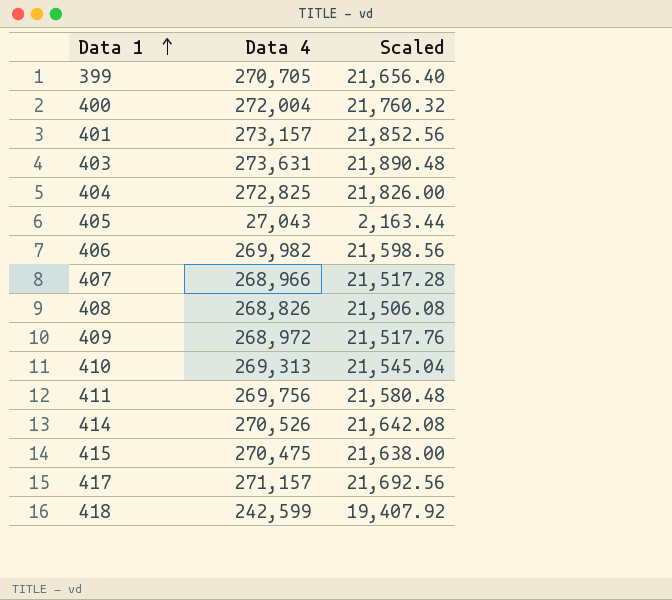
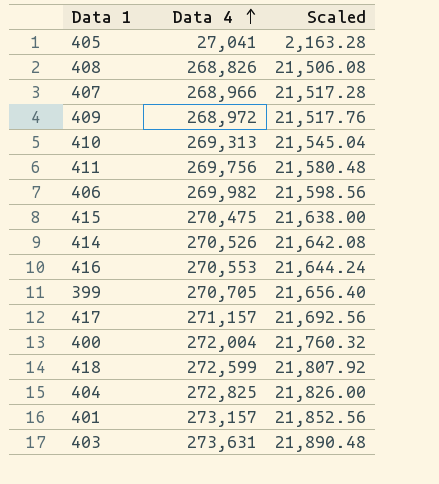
row order: Data 1 ascending -> Data 4 ascending
405 | Data 4: 27,043 -> 27,041
405 | Scaled: 2,163.44 -> 2,163.28
row 416: none -> 270,553 | 21,644.24
418 | Data 4: 242,599 -> 272,599
418 | Scaled: 19,407.92 -> 21,807.92

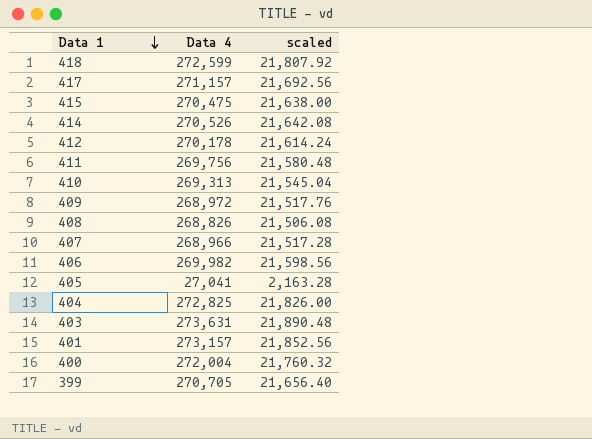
row order: Data 4 ascending -> Data 1 descending
column name: Scaled -> scaled
row 416: 270,553 | 21,644.24 -> none
row 412: none -> 270,178 | 21,614.24

